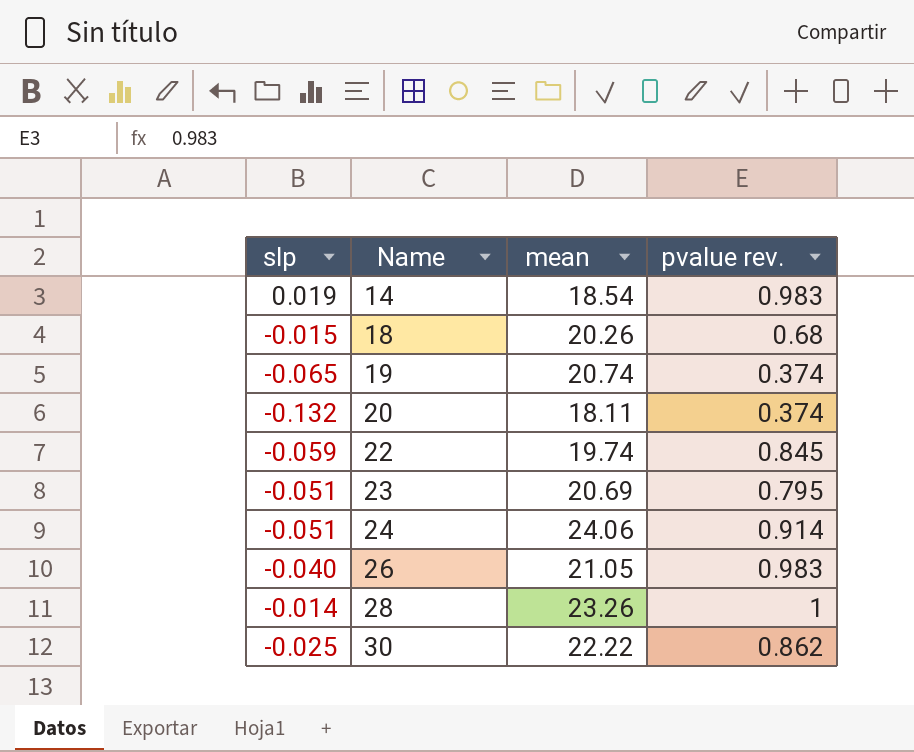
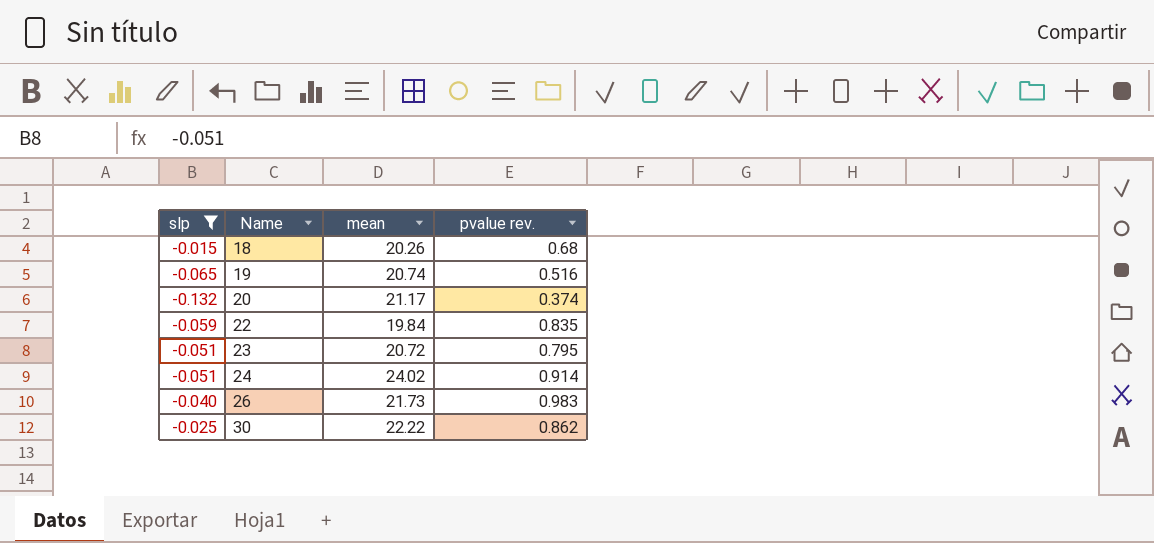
filter: none -> slp <= -0.015
19 | pvalue rev.: 0.374 -> 0.516
20 | mean: 18.11 -> 21.17
22 | mean: 19.74 -> 19.84
22 | pvalue rev.: 0.845 -> 0.835
23 | mean: 20.69 -> 20.72
24 | mean: 24.06 -> 24.02
26 | mean: 21.05 -> 21.73

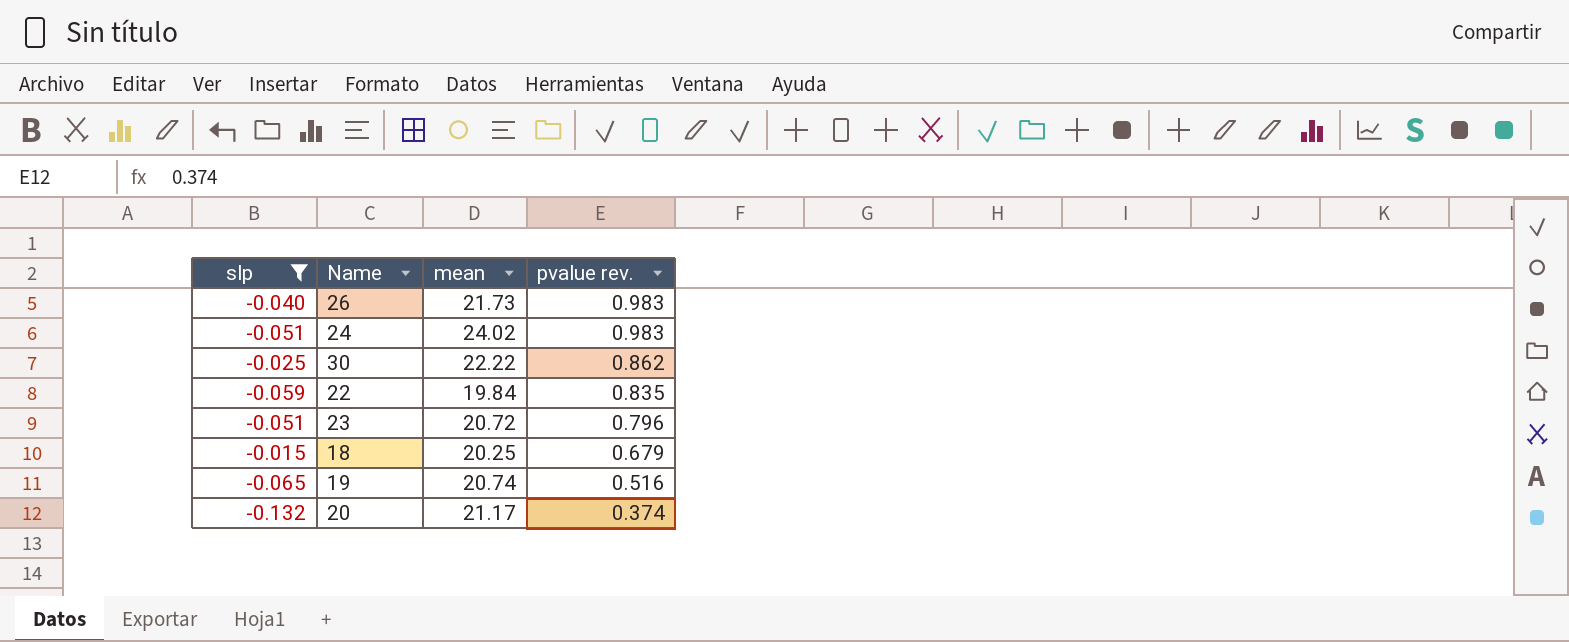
row order: Name ascending -> pvalue rev. descending
24 | pvalue rev.: 0.914 -> 0.983
23 | pvalue rev.: 0.795 -> 0.796
18 | mean: 20.26 -> 20.25
18 | pvalue rev.: 0.68 -> 0.679

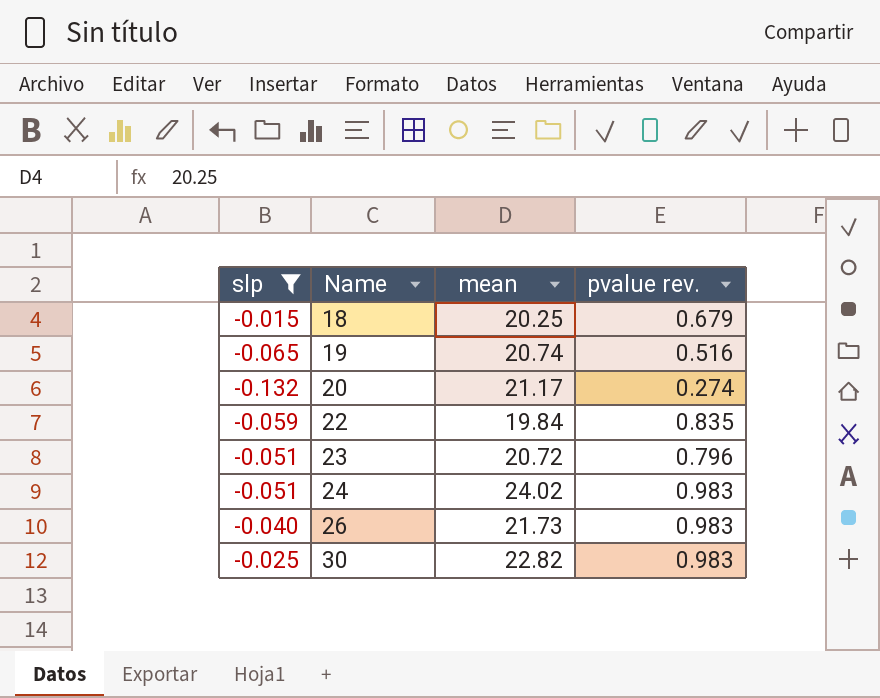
row order: pvalue rev. descending -> Name ascending
20 | pvalue rev.: 0.374 -> 0.274
30 | mean: 22.22 -> 22.82
30 | pvalue rev.: 0.862 -> 0.983

